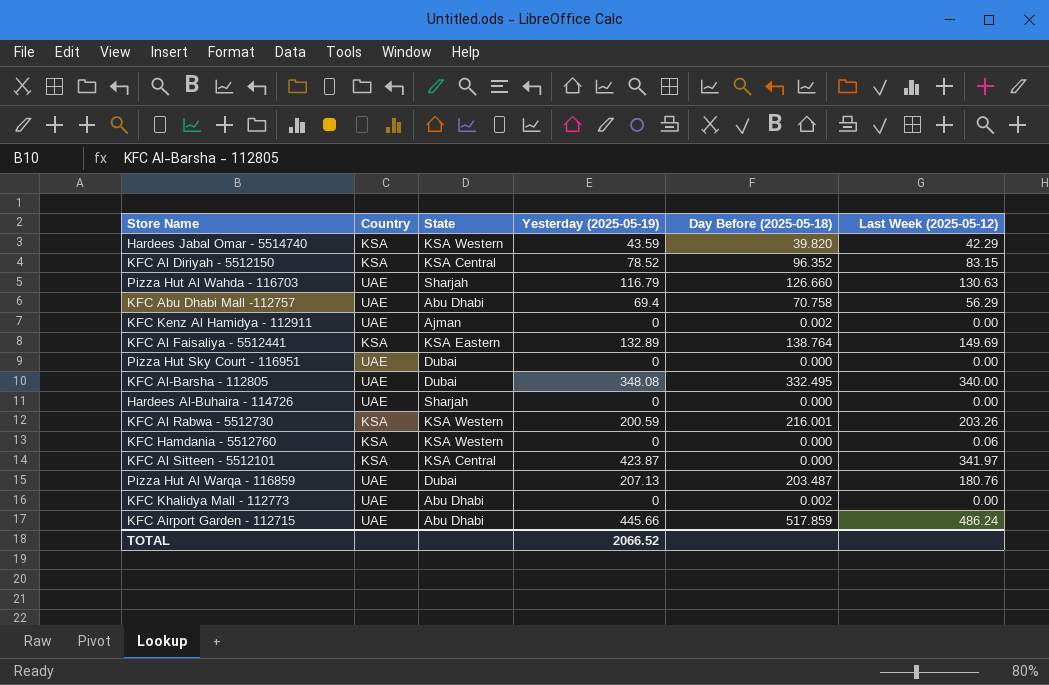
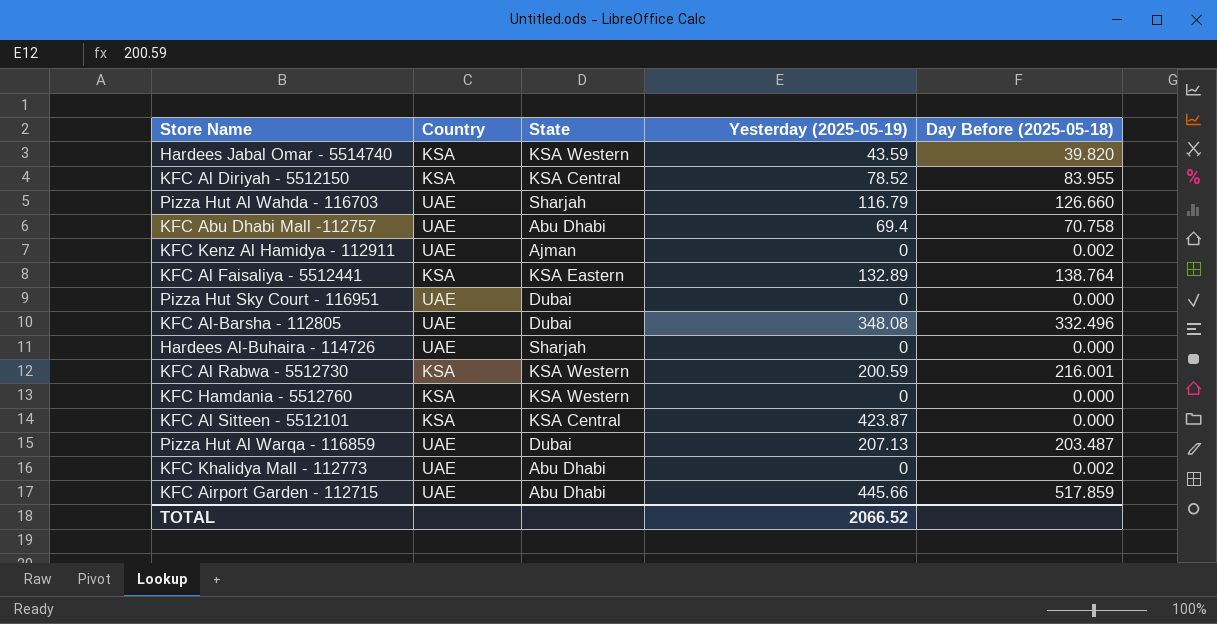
column Last Week (2025-05-12) | position: 6 -> none
KFC Al Diriyah - 5512150 | Day Before (2025-05-18): 96.352 -> 83.955
KFC Al-Barsha - 112805 | Day Before (2025-05-18): 332.495 -> 332.496

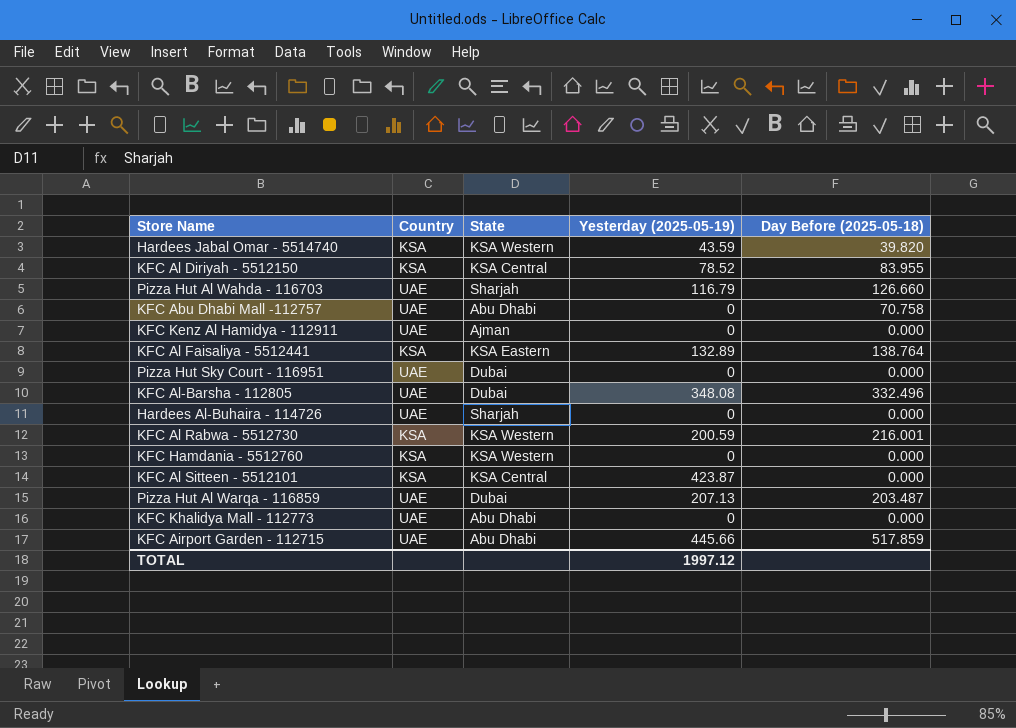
KFC Abu Dhabi Mall -112757 | Yesterday (2025-05-19): 69.4 -> 0
KFC Kenz Al Hamidya - 112911 | Day Before (2025-05-18): 0.002 -> 0.000
KFC Khalidya Mall - 112773 | Day Before (2025-05-18): 0.002 -> 0.000
TOTAL | Yesterday (2025-05-19): 2066.52 -> 1997.12

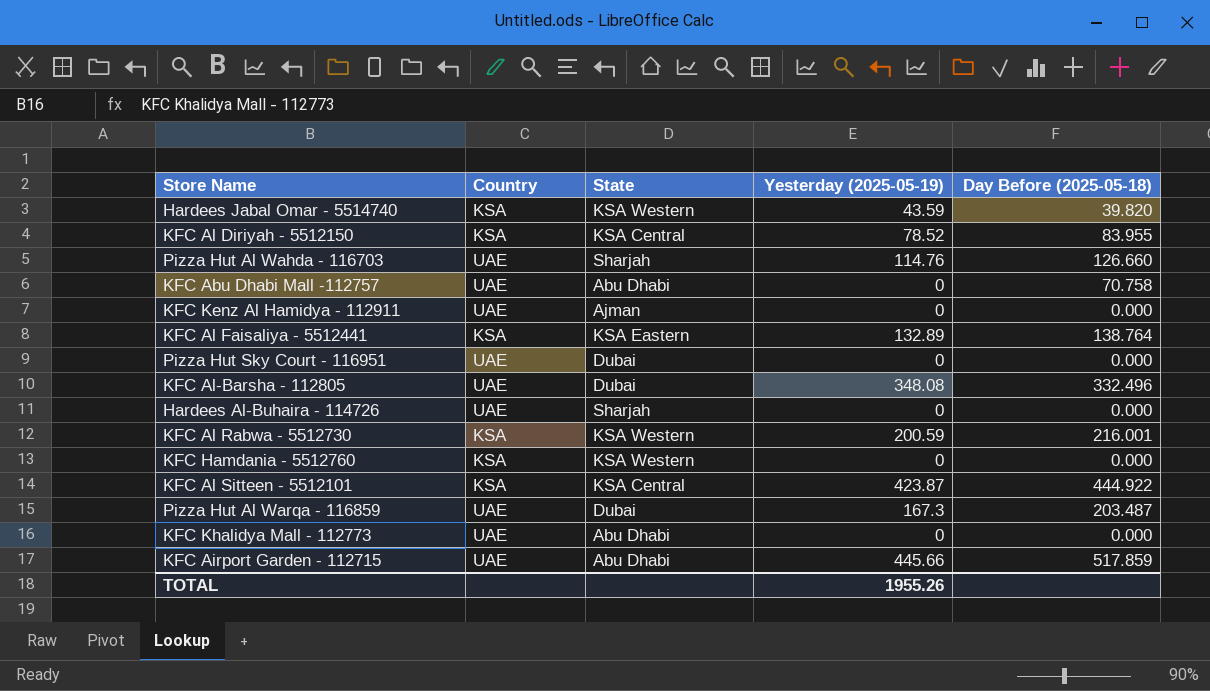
Pizza Hut Al Wahda - 116703 | Yesterday (2025-05-19): 116.79 -> 114.76
KFC Al Sitteen - 5512101 | Day Before (2025-05-18): 0.000 -> 444.922
Pizza Hut Al Warqa - 116859 | Yesterday (2025-05-19): 207.13 -> 167.3
TOTAL | Yesterday (2025-05-19): 1997.12 -> 1955.26

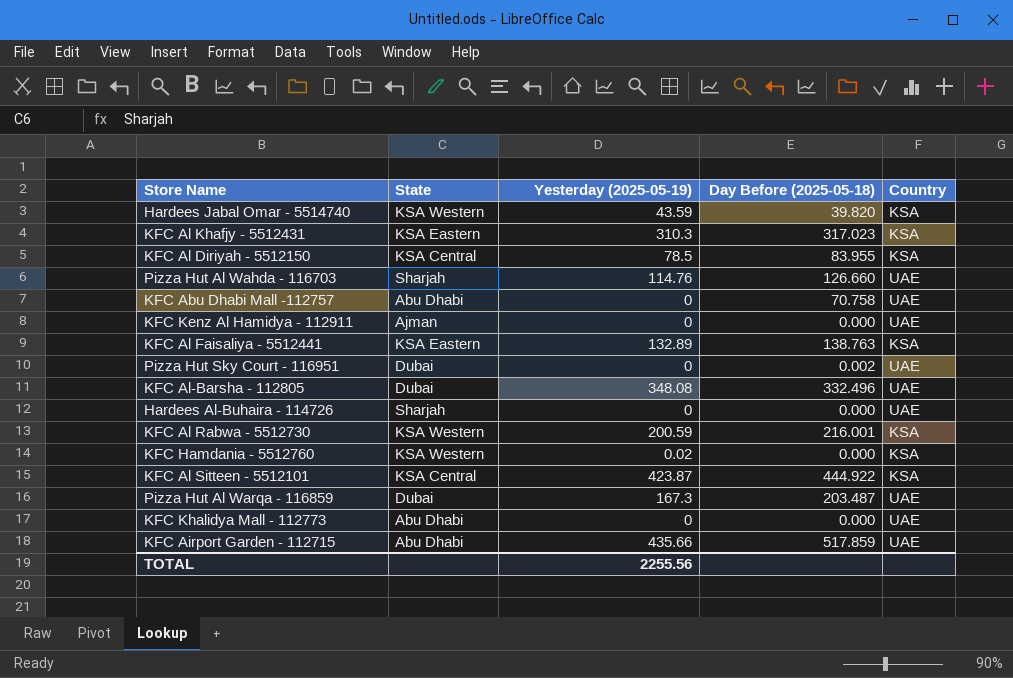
column Country | position: 2 -> 5
row KFC Al Khafjy - 5512431: none -> KSA Eastern | 310.3 | 317.023 | KSA
KFC Al Diriyah - 5512150 | Yesterday (2025-05-19): 78.52 -> 78.5
KFC Al Faisaliya - 5512441 | Day Before (2025-05-18): 138.764 -> 138.763
Pizza Hut Sky Court - 116951 | Day Before (2025-05-18): 0.000 -> 0.002
KFC Hamdania - 5512760 | Yesterday (2025-05-19): 0 -> 0.02
KFC Airport Garden - 112715 | Yesterday (2025-05-19): 445.66 -> 435.66
TOTAL | Yesterday (2025-05-19): 1955.26 -> 2255.56

